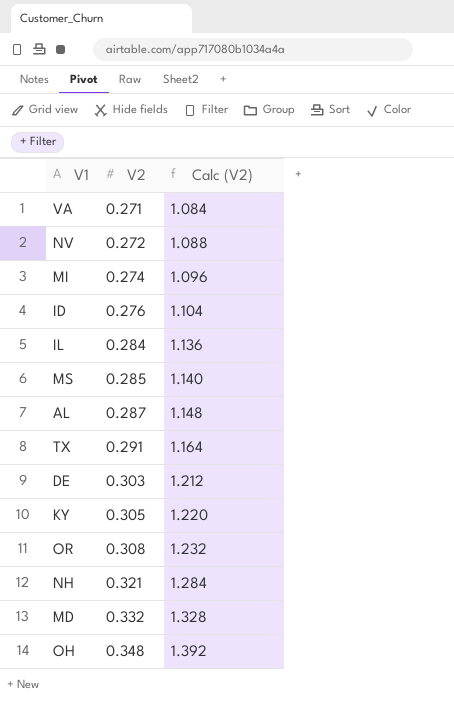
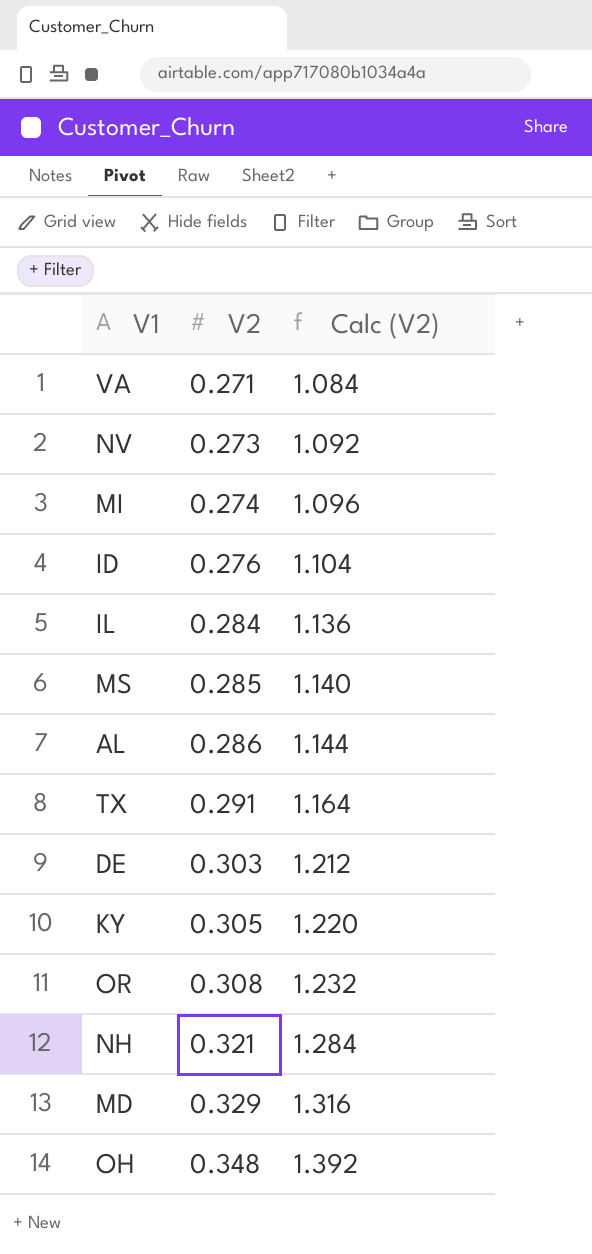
NV | V2: 0.272 -> 0.273
NV | Calc (V2): 1.088 -> 1.092
AL | V2: 0.287 -> 0.286
AL | Calc (V2): 1.148 -> 1.144
MD | V2: 0.332 -> 0.329
MD | Calc (V2): 1.328 -> 1.316

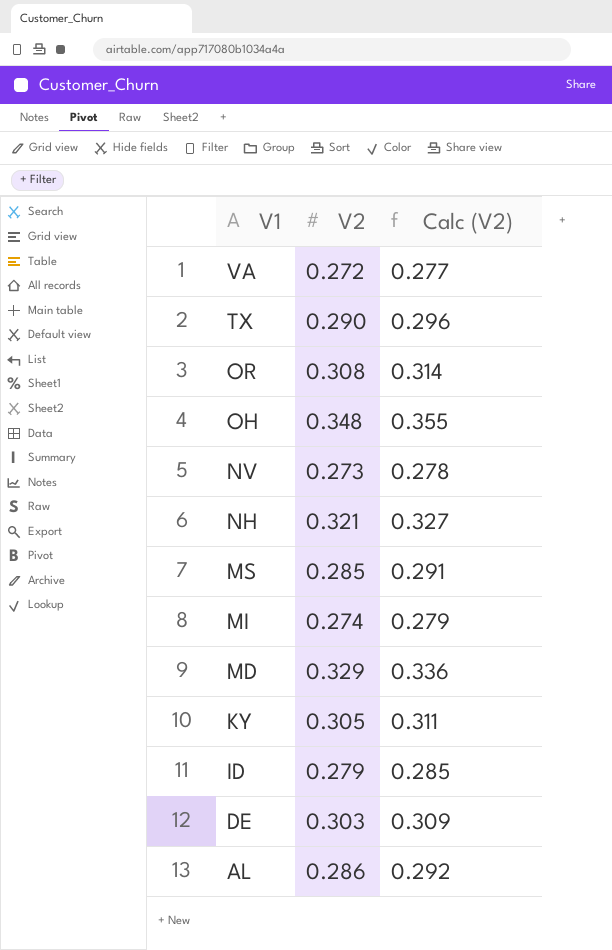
row order: V2 ascending -> V1 descending
column Calc (V2) | formula: [V2] * 4 -> [V2] * 1.02
row IL: 0.284 | 1.136 -> none
VA | V2: 0.271 -> 0.272
TX | V2: 0.291 -> 0.290
ID | V2: 0.276 -> 0.279

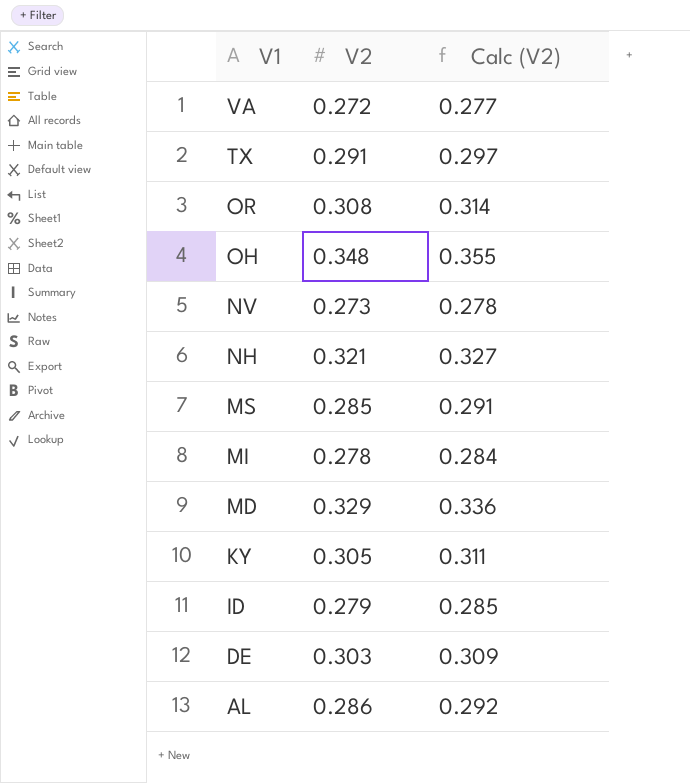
TX | V2: 0.290 -> 0.291
TX | Calc (V2): 0.296 -> 0.297
MI | V2: 0.274 -> 0.278
MI | Calc (V2): 0.279 -> 0.284

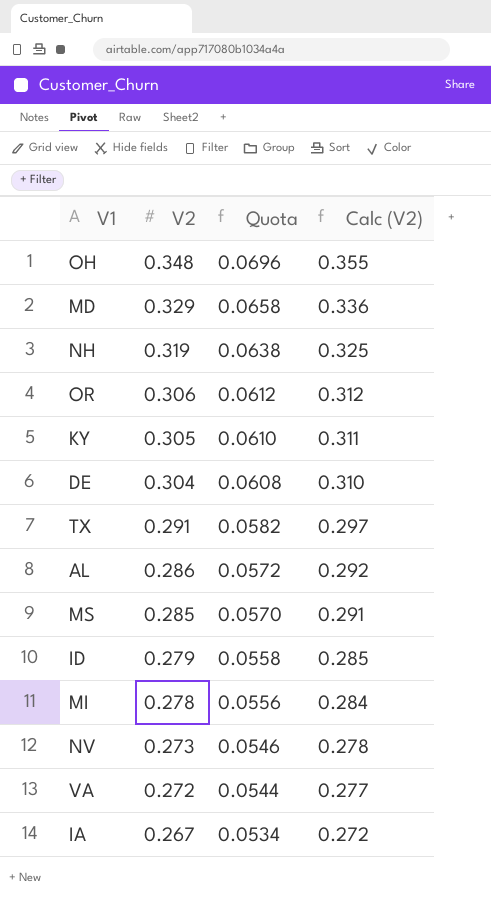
row order: V1 descending -> V2 descending
column Quota | formula: none -> [V2] * 0.2
NH | V2: 0.321 -> 0.319
NH | Calc (V2): 0.327 -> 0.325
OR | V2: 0.308 -> 0.306
OR | Calc (V2): 0.314 -> 0.312
DE | V2: 0.303 -> 0.304
DE | Calc (V2): 0.309 -> 0.310
row IA: none -> 0.267 | 0.0534 | 0.272

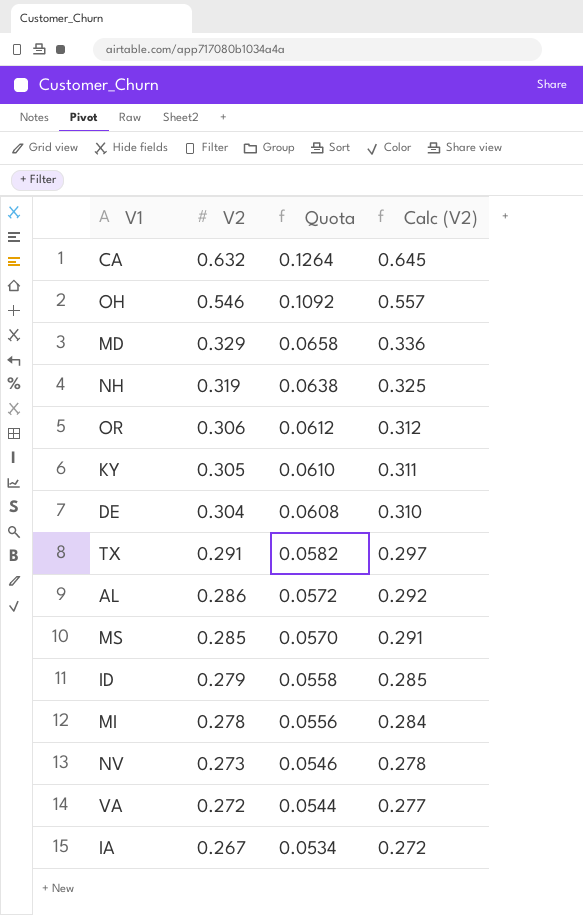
row CA: none -> 0.632 | 0.1264 | 0.645
OH | V2: 0.348 -> 0.546
OH | Quota: 0.0696 -> 0.1092
OH | Calc (V2): 0.355 -> 0.557

